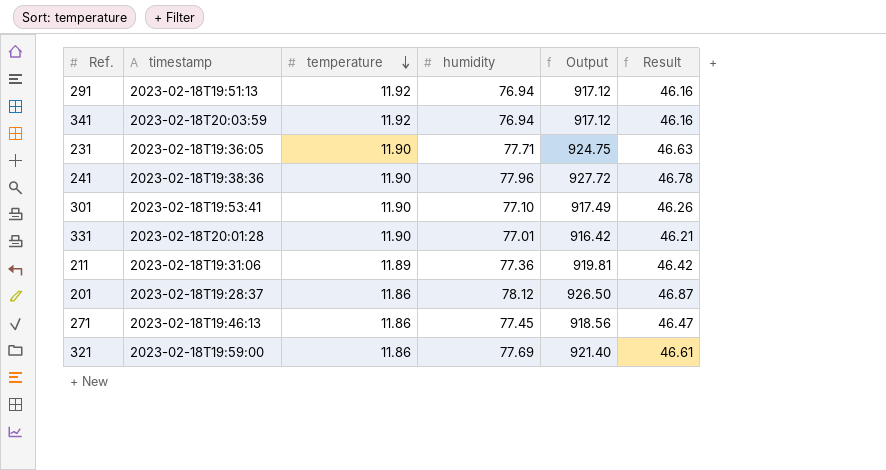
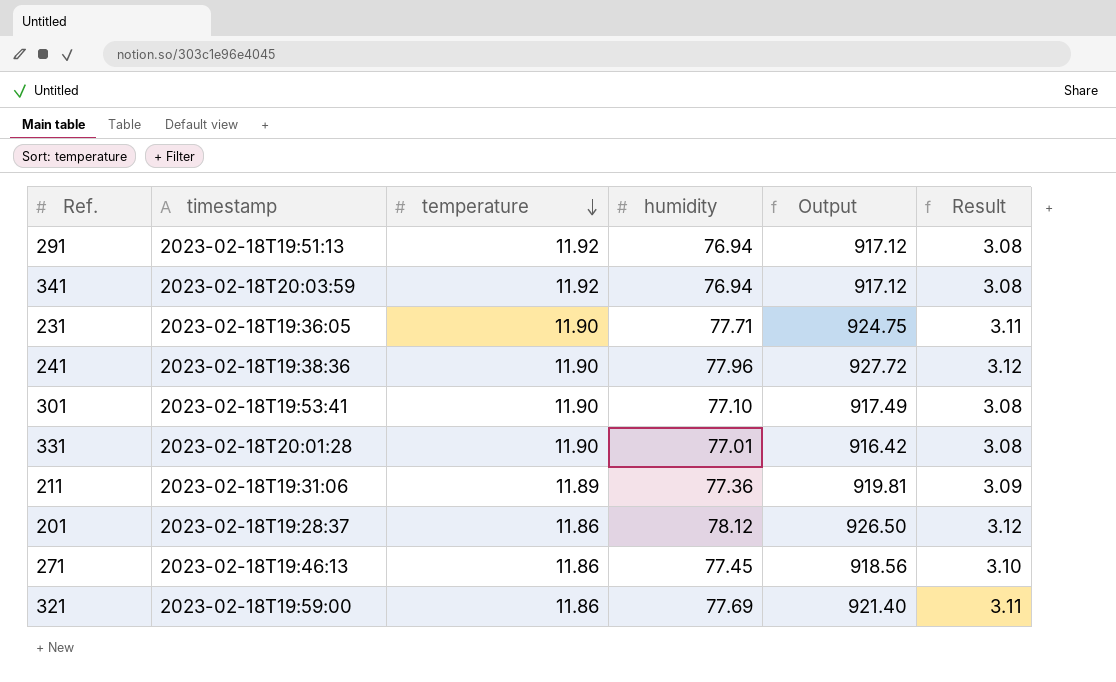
column Result | formula: [humidity] * 0.6 -> [humidity] * 0.04

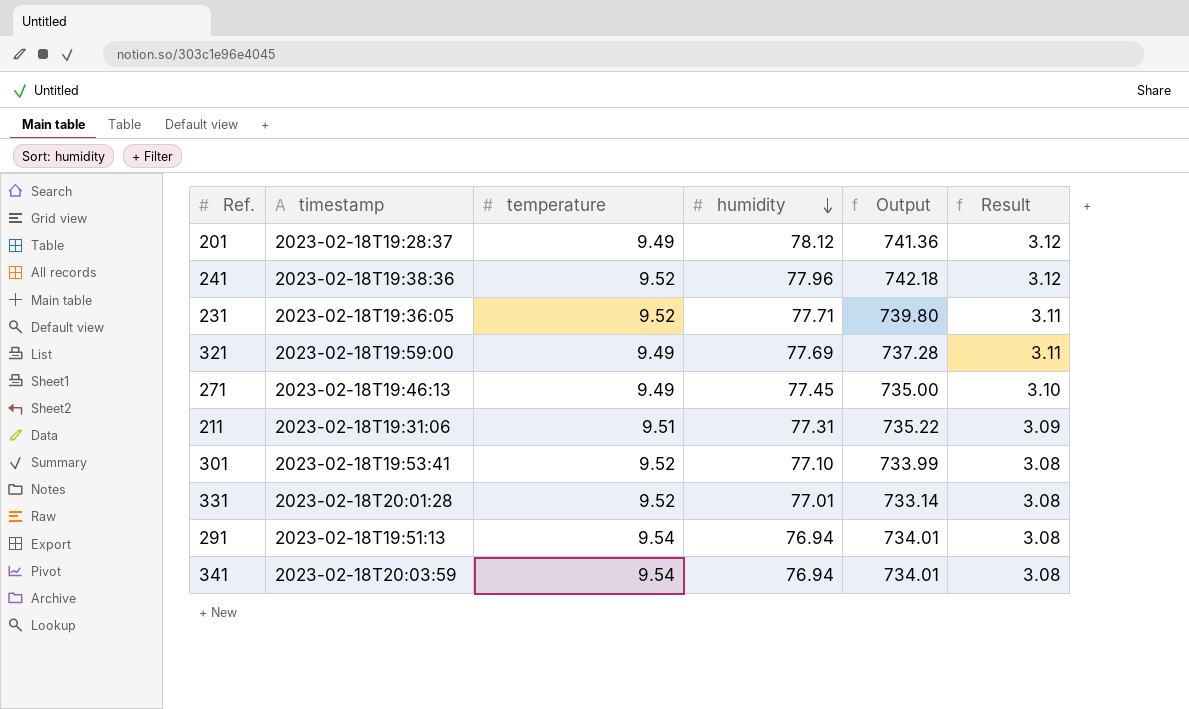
row order: temperature descending -> humidity descending
201 | temperature: 11.86 -> 9.49
201 | Output: 926.50 -> 741.36
241 | temperature: 11.90 -> 9.52
241 | Output: 927.72 -> 742.18
231 | temperature: 11.90 -> 9.52
231 | Output: 924.75 -> 739.80
321 | temperature: 11.86 -> 9.49
321 | Output: 921.40 -> 737.28
271 | temperature: 11.86 -> 9.49
271 | Output: 918.56 -> 735.00
211 | temperature: 11.89 -> 9.51
211 | humidity: 77.36 -> 77.31
211 | Output: 919.81 -> 735.22
301 | temperature: 11.90 -> 9.52
301 | Output: 917.49 -> 733.99
331 | temperature: 11.90 -> 9.52
331 | Output: 916.42 -> 733.14
291 | temperature: 11.92 -> 9.54
291 | Output: 917.12 -> 734.01
341 | temperature: 11.92 -> 9.54
341 | Output: 917.12 -> 734.01

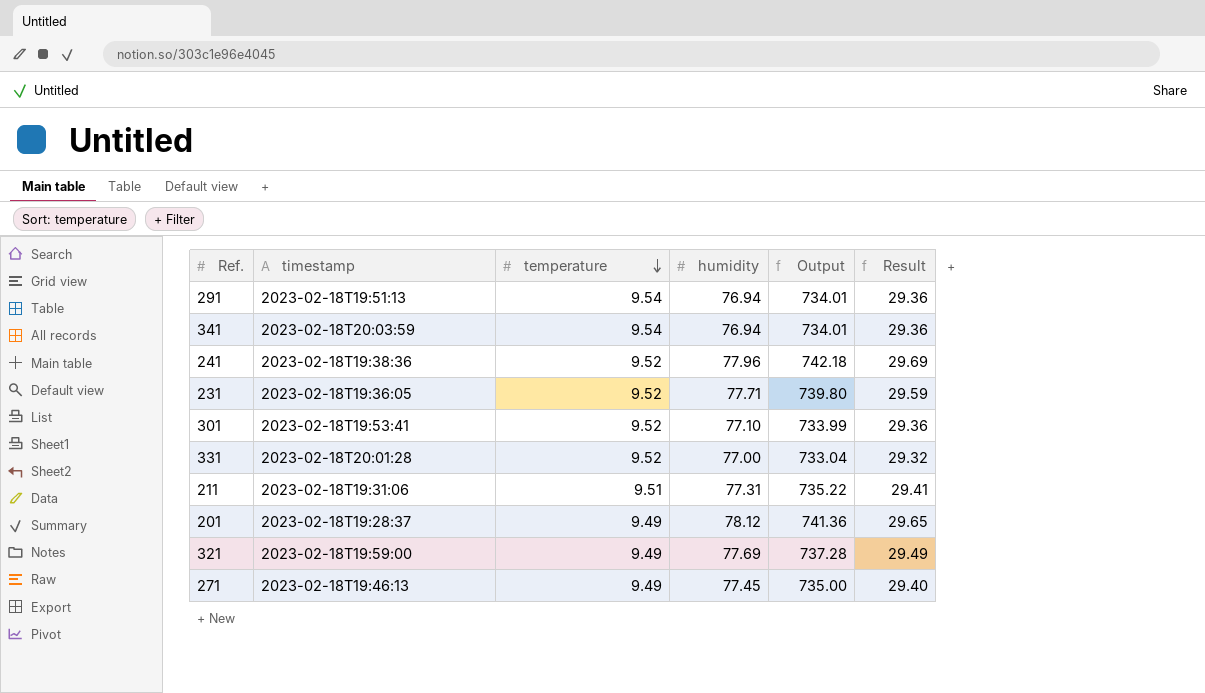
row order: humidity descending -> temperature descending
column Result | formula: [humidity] * 0.04 -> [Output] * 0.04
331 | humidity: 77.01 -> 77.00
331 | Output: 733.14 -> 733.04

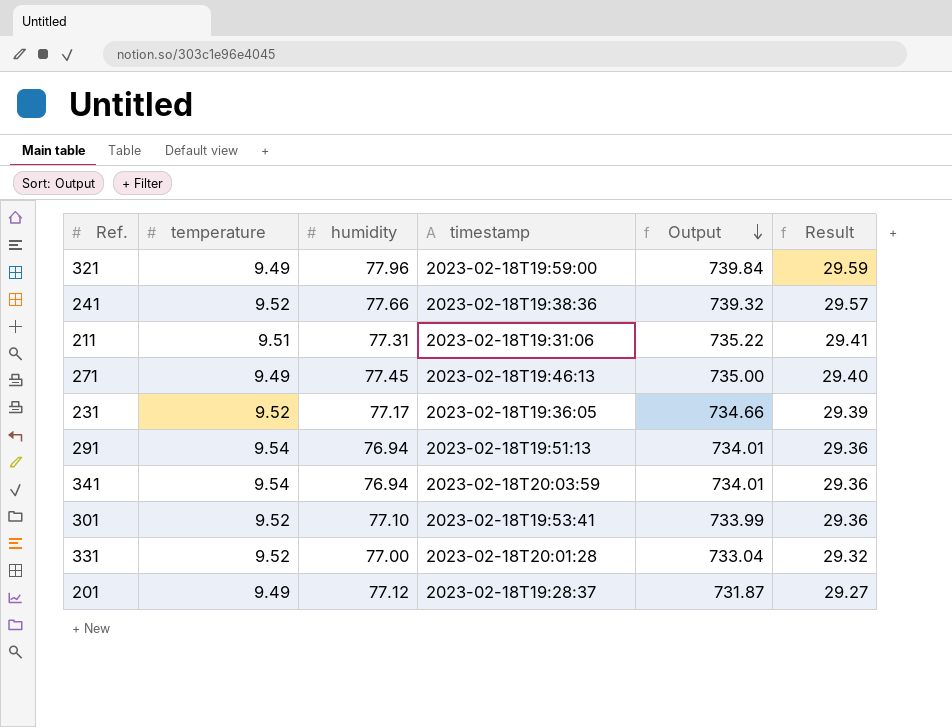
row order: temperature descending -> Output descending
column timestamp | position: 2 -> 4
321 | humidity: 77.69 -> 77.96
321 | Output: 737.28 -> 739.84
321 | Result: 29.49 -> 29.59
241 | humidity: 77.96 -> 77.66
241 | Output: 742.18 -> 739.32
241 | Result: 29.69 -> 29.57
231 | humidity: 77.71 -> 77.17
231 | Output: 739.80 -> 734.66
231 | Result: 29.59 -> 29.39
201 | humidity: 78.12 -> 77.12
201 | Output: 741.36 -> 731.87
201 | Result: 29.65 -> 29.27

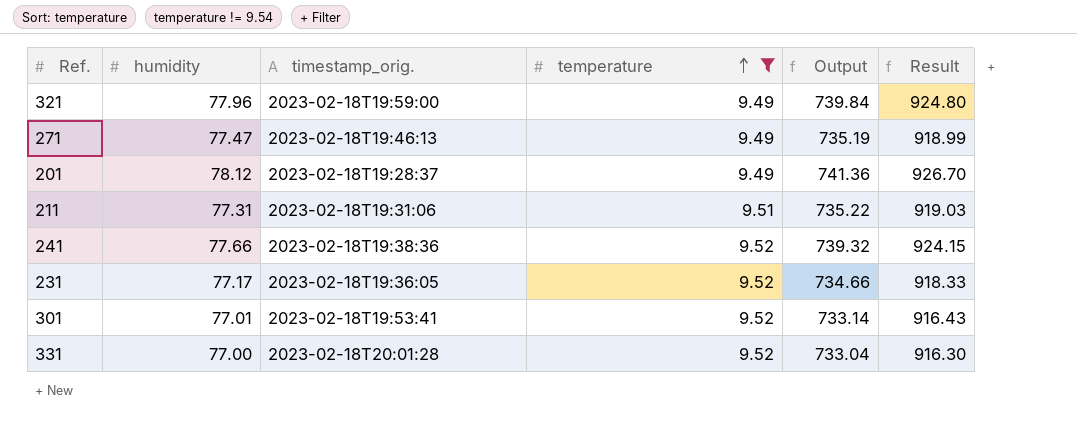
filter: none -> temperature != 9.54
row order: Output descending -> temperature ascending
column name: timestamp -> timestamp_orig.
column temperature | position: 2 -> 4
column Result | formula: [Output] * 0.04 -> [Output] * 1.25
271 | humidity: 77.45 -> 77.47
271 | Output: 735.00 -> 735.19
201 | humidity: 77.12 -> 78.12
201 | Output: 731.87 -> 741.36
301 | humidity: 77.10 -> 77.01
301 | Output: 733.99 -> 733.14

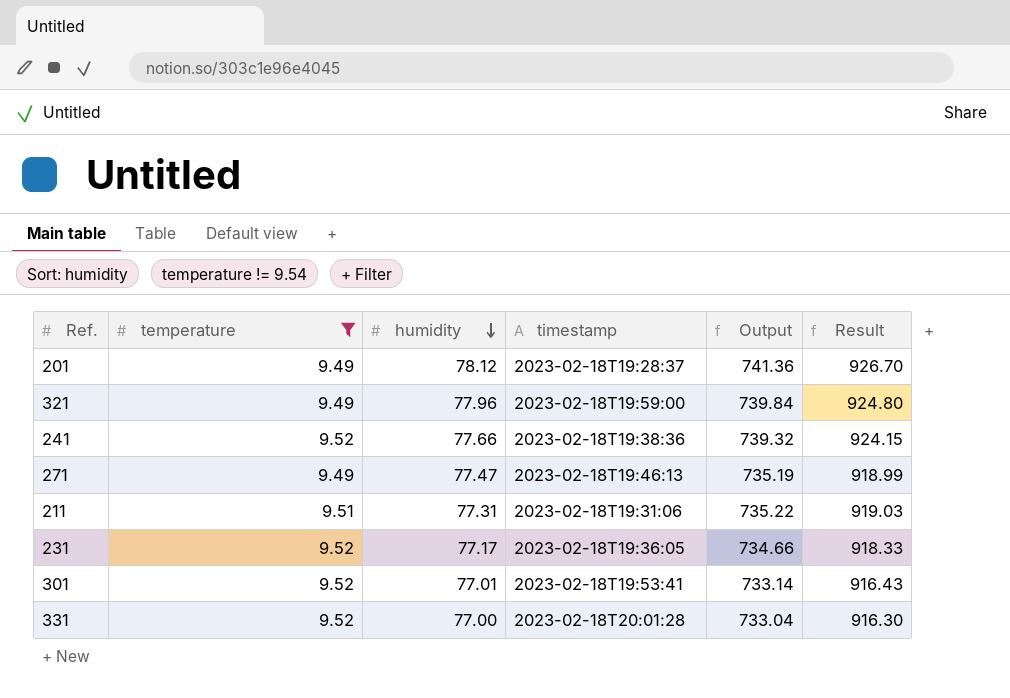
row order: temperature ascending -> humidity descending
column temperature | position: 4 -> 2
column name: timestamp_orig. -> timestamp

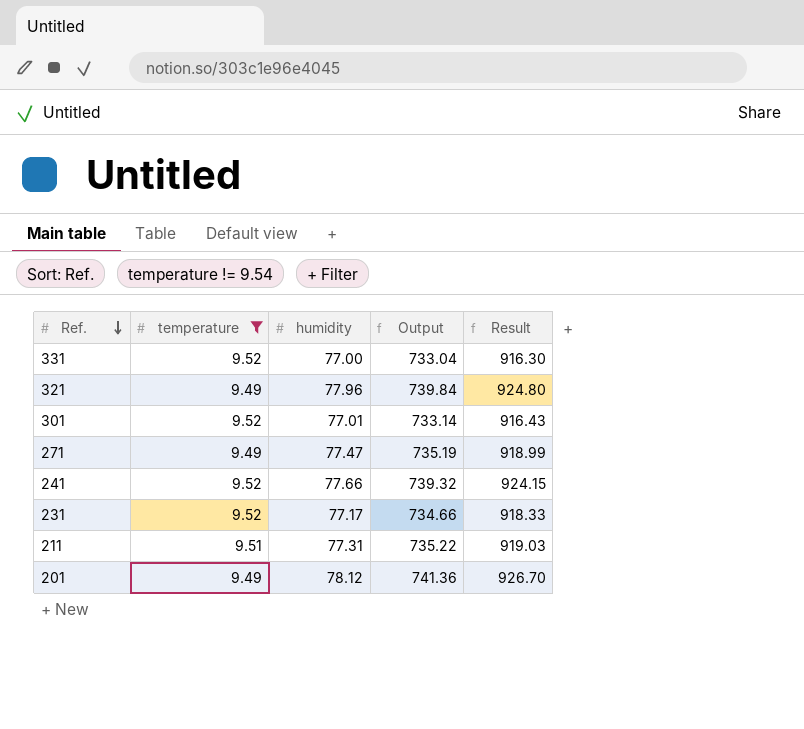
row order: humidity descending -> Ref. descending
column timestamp | position: 4 -> none

